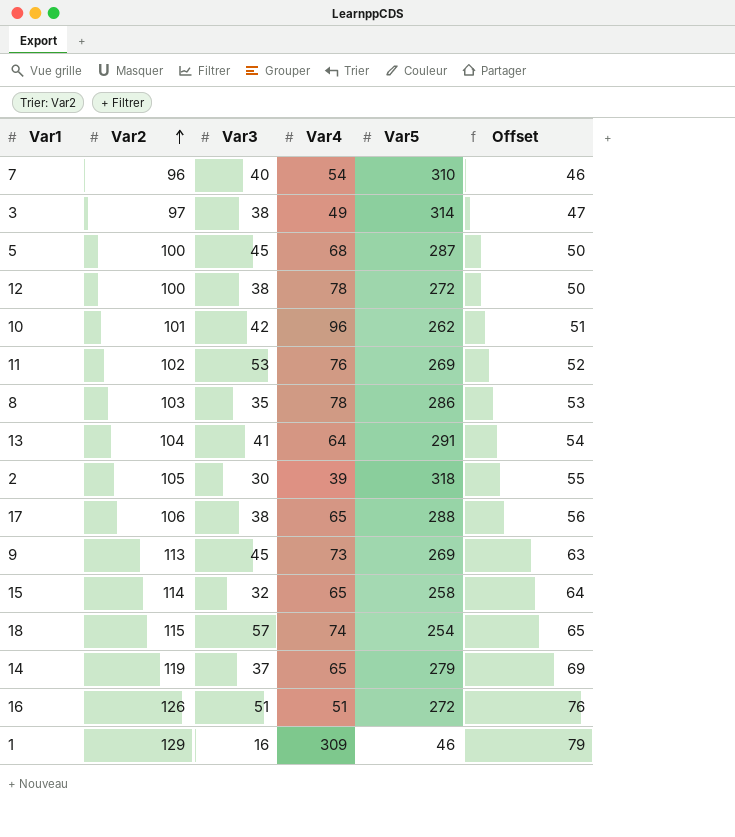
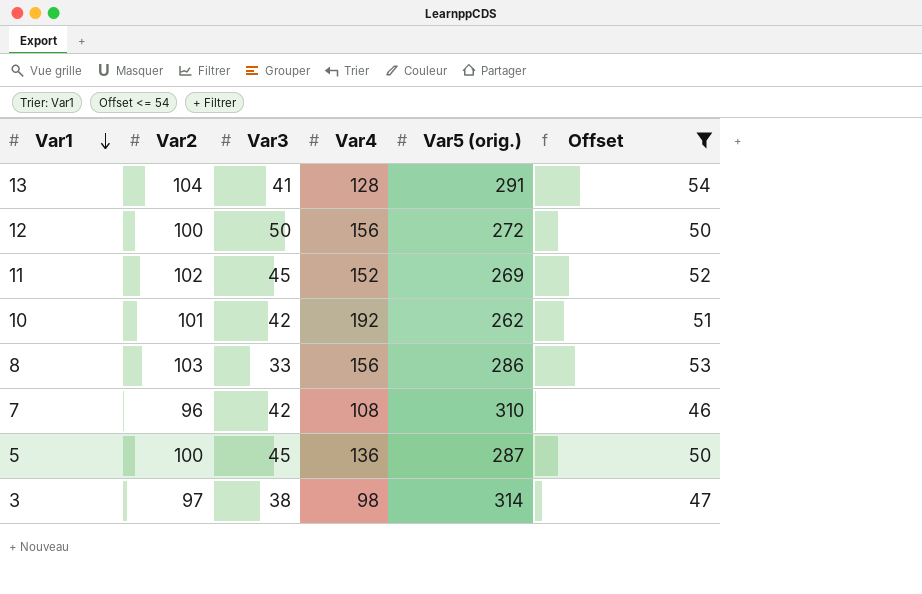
filter: none -> Offset <= 54
row order: Var2 ascending -> Var1 descending
column name: Var5 -> Var5 (orig.)
13 | Var4: 64 -> 128
12 | Var3: 38 -> 50
12 | Var4: 78 -> 156
11 | Var3: 53 -> 45
11 | Var4: 76 -> 152
10 | Var4: 96 -> 192
8 | Var3: 35 -> 33
8 | Var4: 78 -> 156
7 | Var3: 40 -> 42
7 | Var4: 54 -> 108
5 | Var4: 68 -> 136
3 | Var4: 49 -> 98

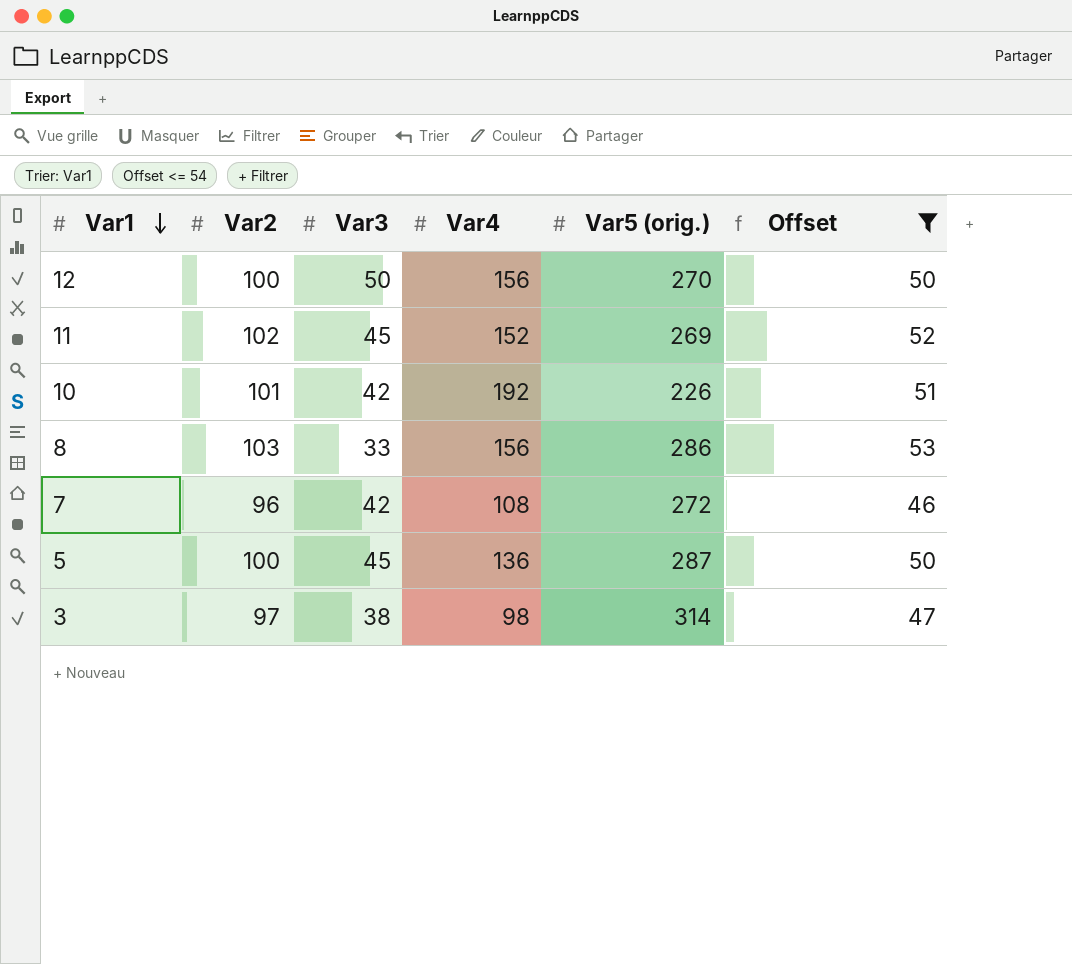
row 13: 104 | 41 | 128 | 291 | 54 -> none
12 | Var5 (orig.): 272 -> 270
10 | Var5 (orig.): 262 -> 226
7 | Var5 (orig.): 310 -> 272

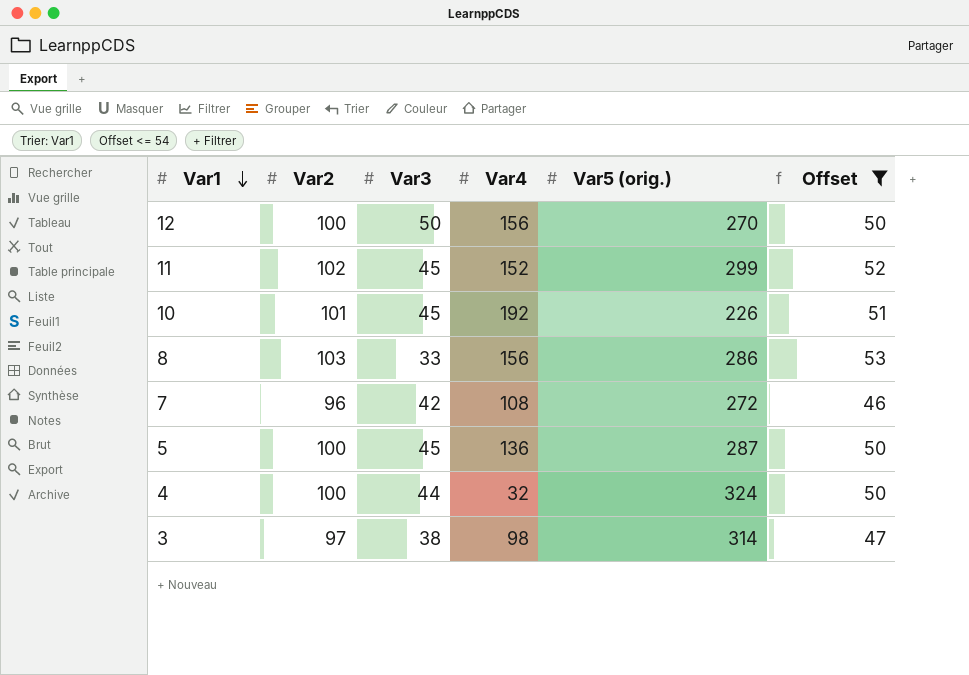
11 | Var5 (orig.): 269 -> 299
10 | Var3: 42 -> 45
row 4: none -> 100 | 44 | 32 | 324 | 50

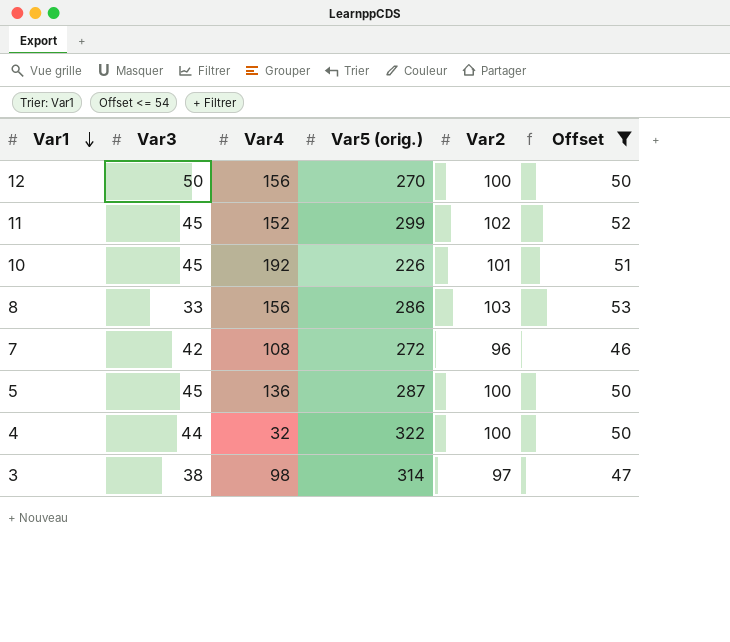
column Var2 | position: 2 -> 5
4 | Var5 (orig.): 324 -> 322

